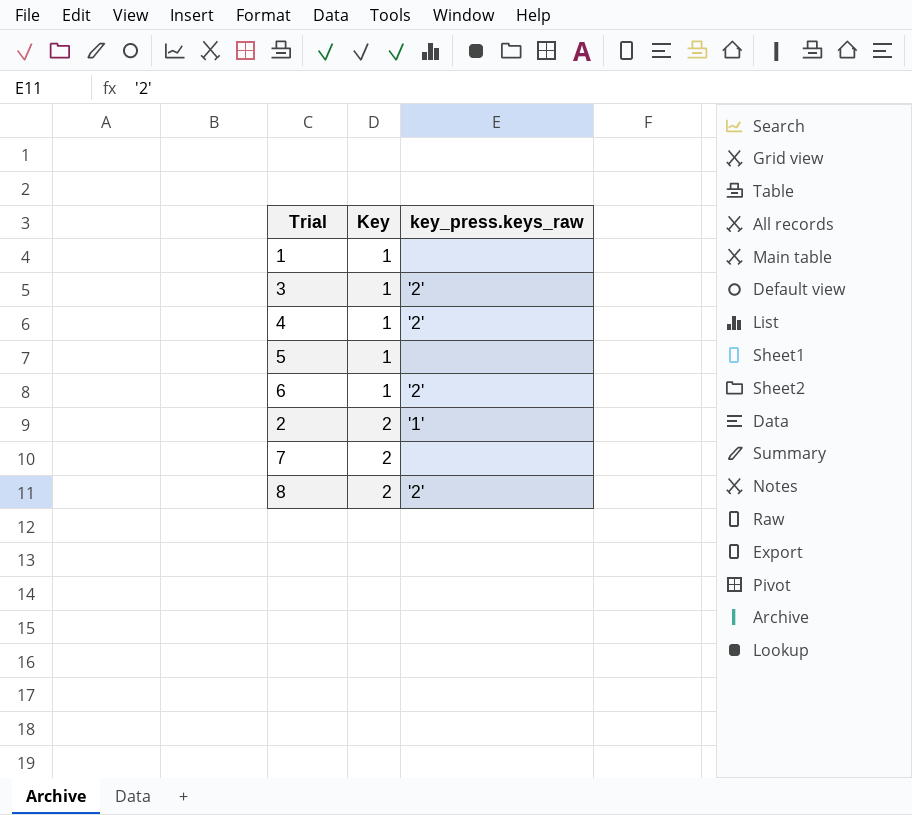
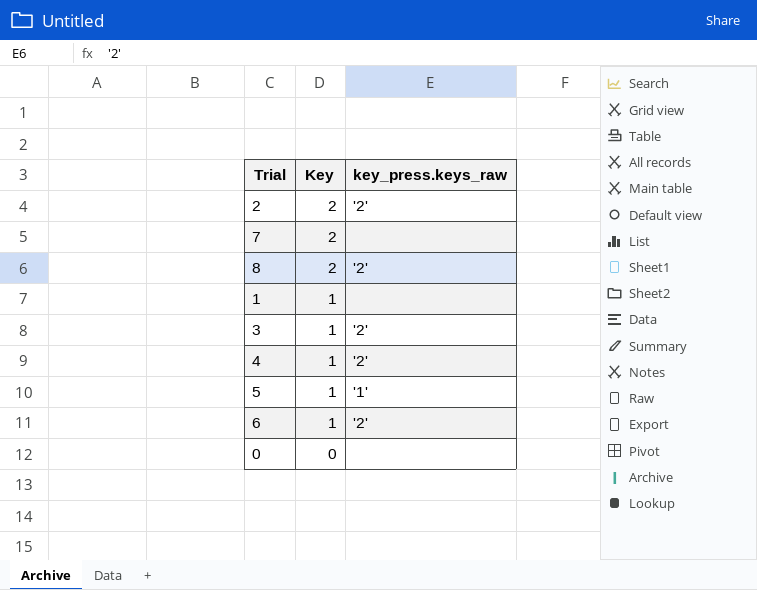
row order: Key ascending -> Key descending
2 | key_press.keys_raw: '1' -> '2'
5 | key_press.keys_raw: none -> '1'
row 0: none -> 0 | none

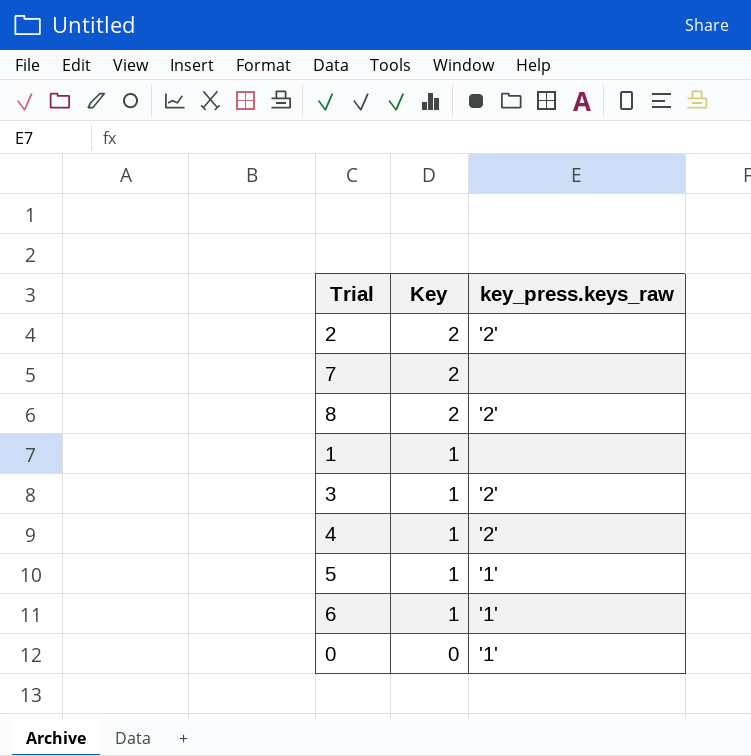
6 | key_press.keys_raw: '2' -> '1'
0 | key_press.keys_raw: none -> '1'

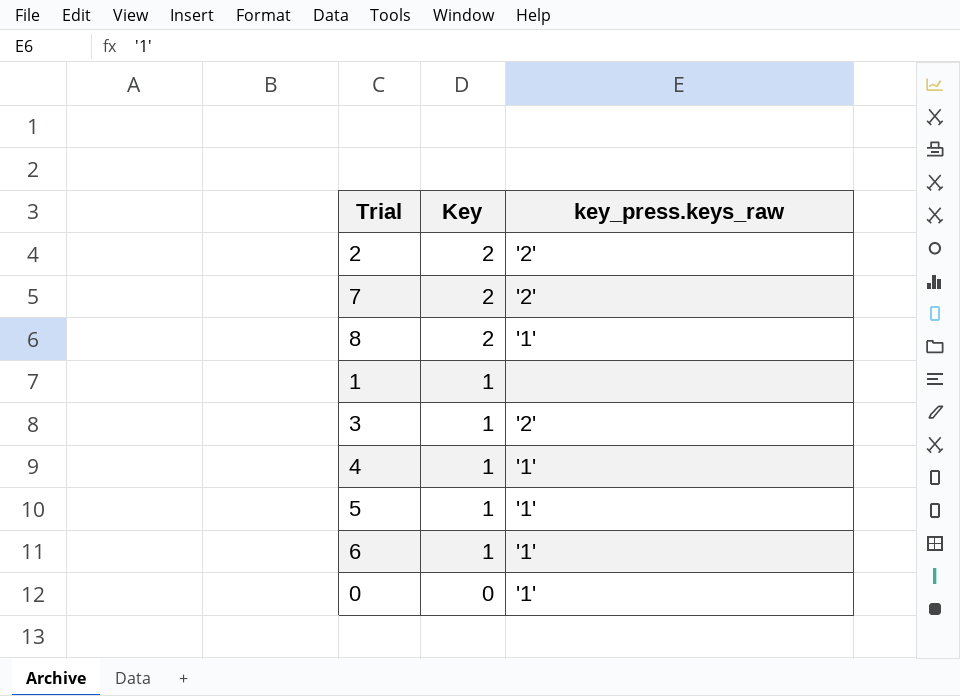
7 | key_press.keys_raw: none -> '2'
8 | key_press.keys_raw: '2' -> '1'
4 | key_press.keys_raw: '2' -> '1'

